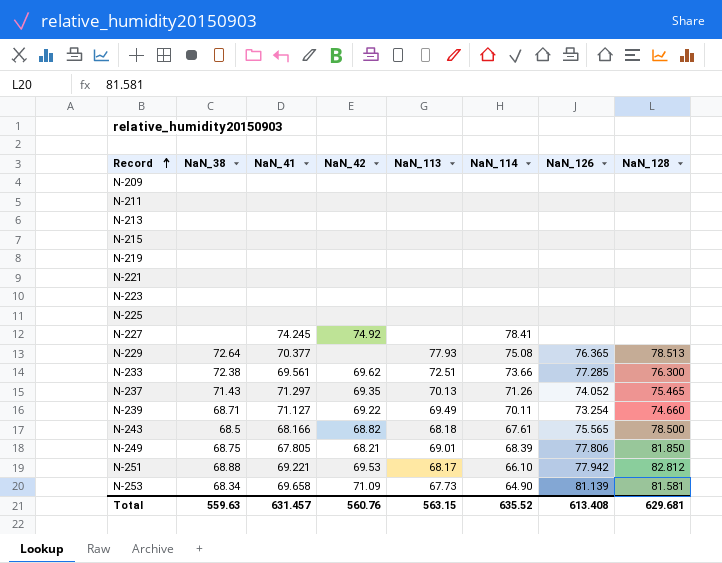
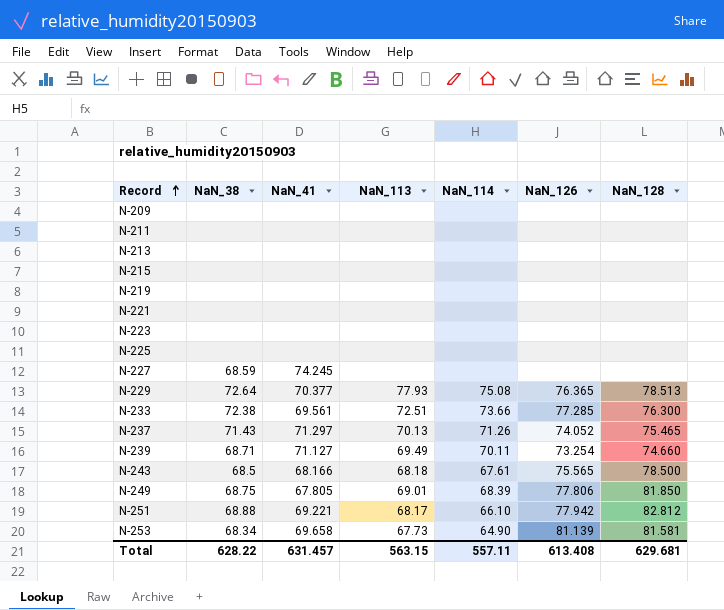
column NaN_42 | position: 4 -> none
N-227 | NaN_38: none -> 68.59
N-227 | NaN_114: 78.41 -> none
Total | NaN_38: 559.63 -> 628.22
Total | NaN_114: 635.52 -> 557.11

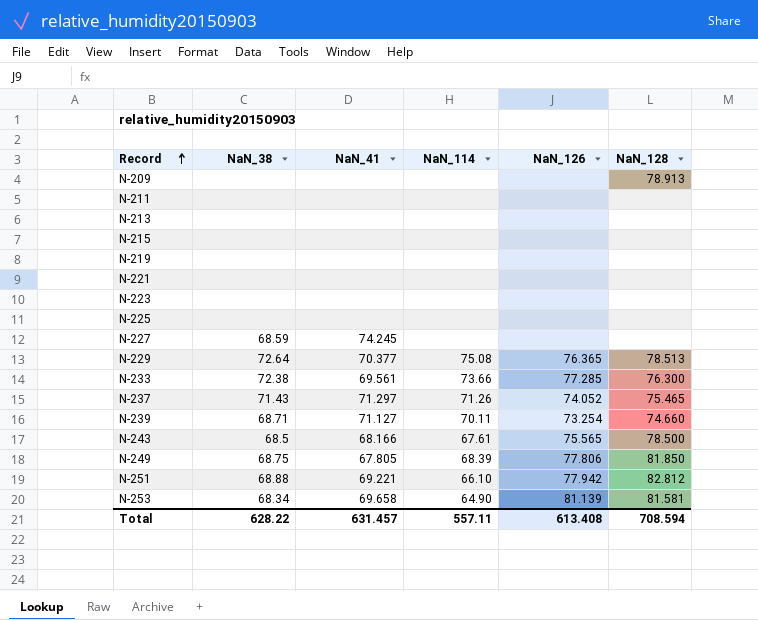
column NaN_113 | position: 4 -> none
N-209 | NaN_128: none -> 78.913
Total | NaN_128: 629.681 -> 708.594

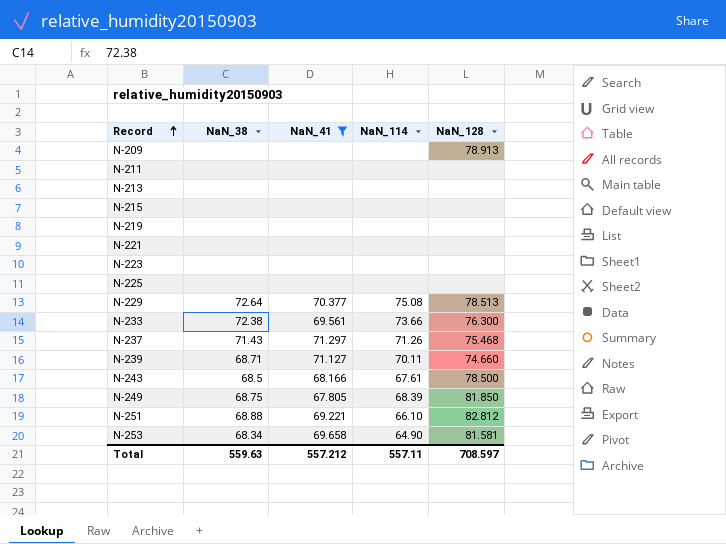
filter: none -> NaN_41 != 74.245
column NaN_126 | position: 5 -> none
N-237 | NaN_128: 75.465 -> 75.468
Total | NaN_38: 628.22 -> 559.63
Total | NaN_41: 631.457 -> 557.212
Total | NaN_128: 708.594 -> 708.597

